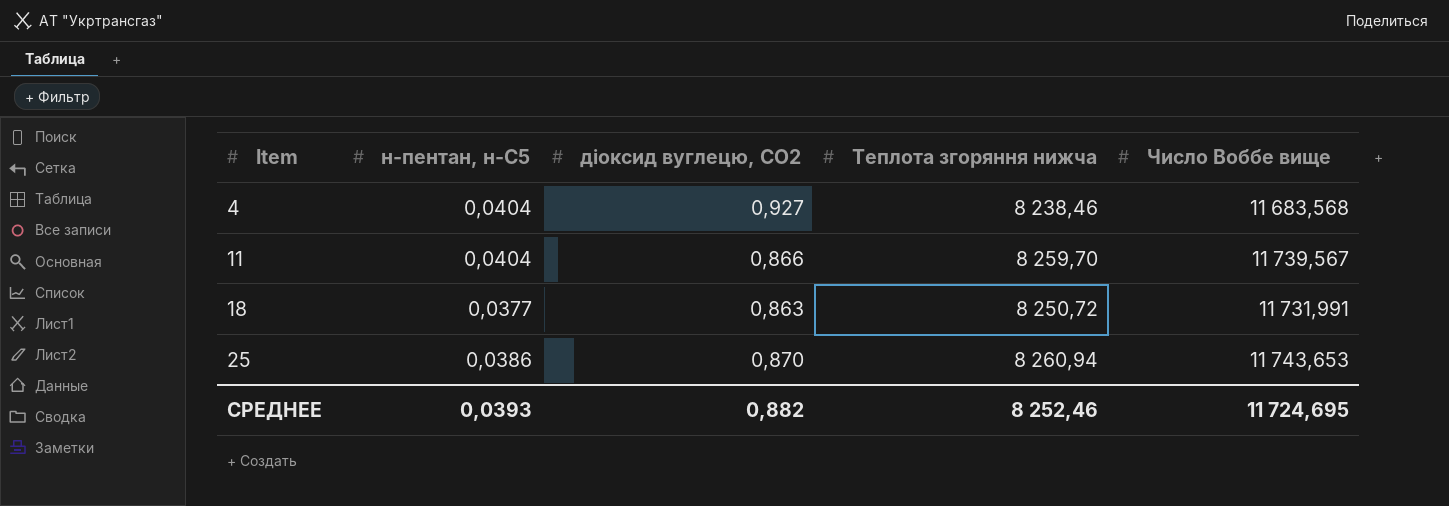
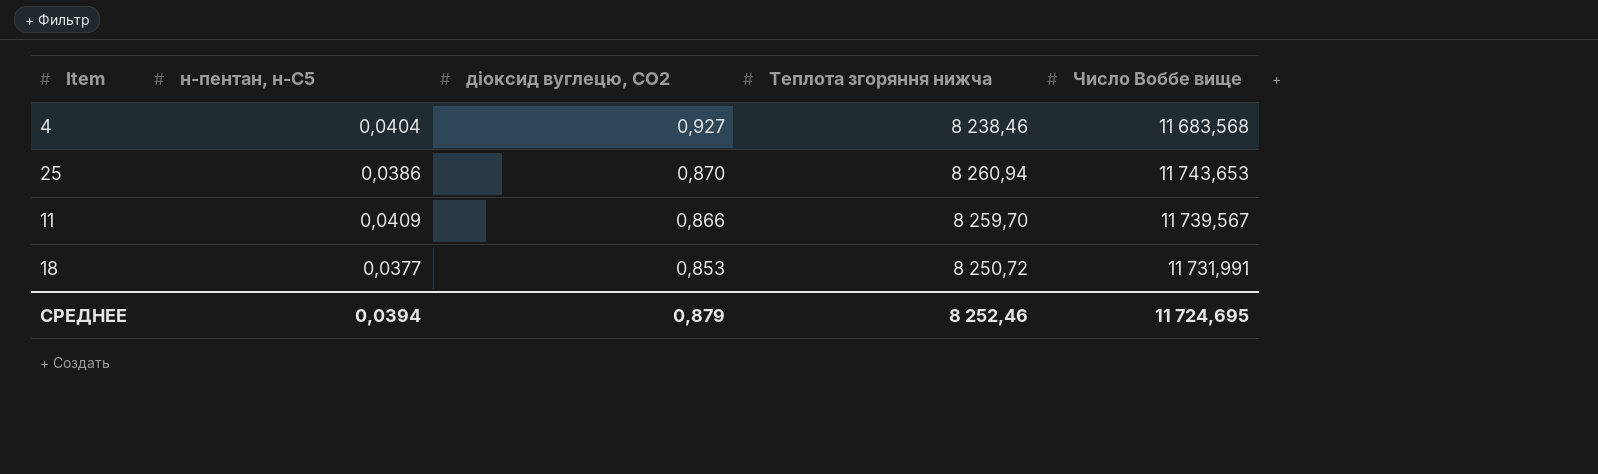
row order: Item ascending -> діоксид вуглецю, CО2 descending
11 | н-пентан, н-С5: 0,0404 -> 0,0409
18 | діоксид вуглецю, CО2: 0,863 -> 0,853
СРЕДНЕЕ | н-пентан, н-С5: 0,0393 -> 0,0394
СРЕДНЕЕ | діоксид вуглецю, CО2: 0,882 -> 0,879

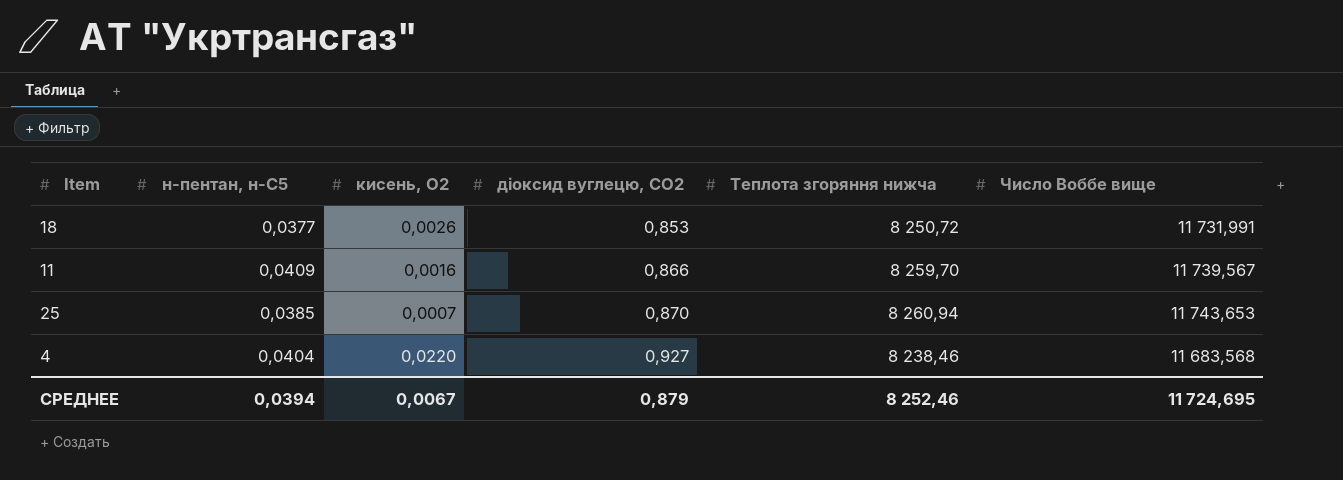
row order: діоксид вуглецю, CО2 descending -> діоксид вуглецю, CО2 ascending
column кисень, О2 | position: none -> 3
25 | н-пентан, н-С5: 0,0386 -> 0,0385

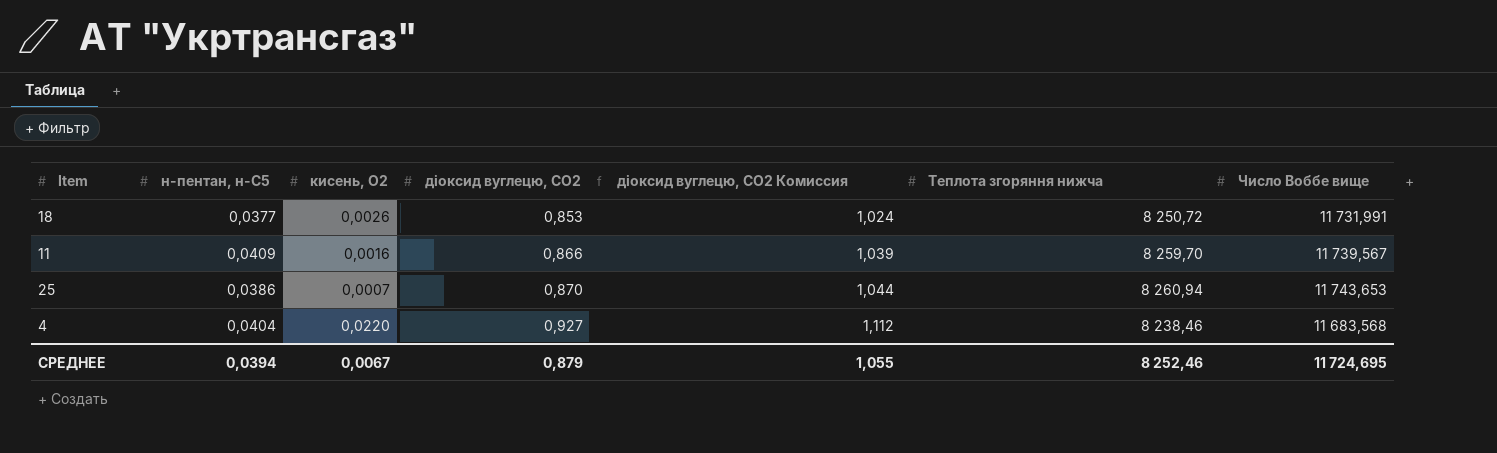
column діоксид вуглецю, CО2 Комиссия | formula: none -> [діоксид вуглецю, CО2] * 1,2
25 | н-пентан, н-С5: 0,0385 -> 0,0386

